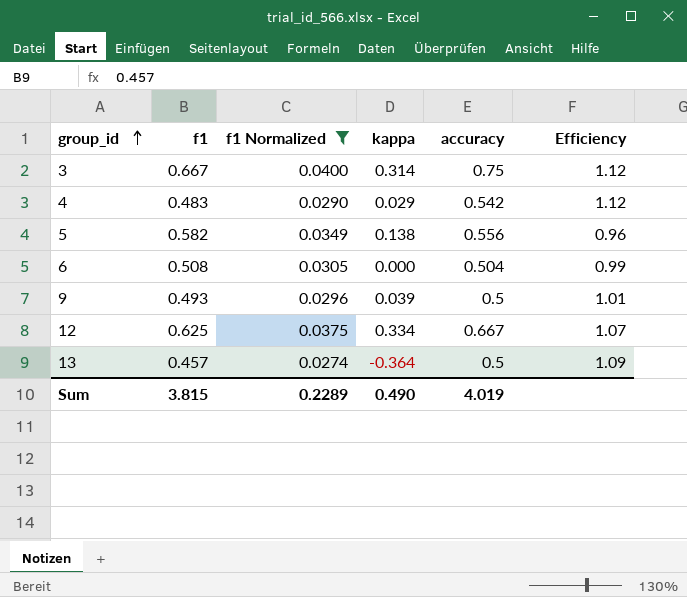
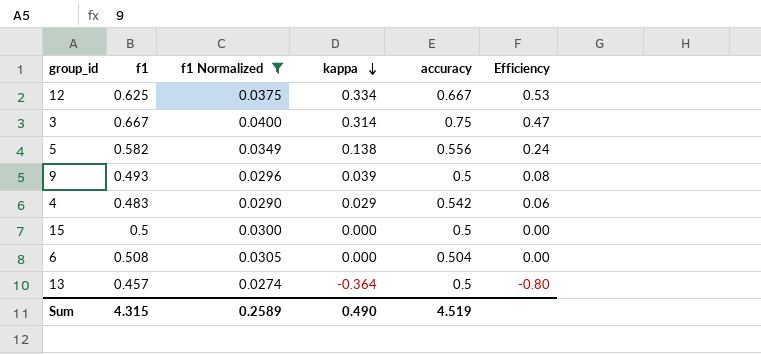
row order: group_id ascending -> kappa descending
column Efficiency | formula: [accuracy] / [f1] -> [kappa] / [f1]
row 15: none -> 0.5 | 0.0300 | 0.000 | 0.5 | 0.00
Sum | f1: 3.815 -> 4.315
Sum | f1 Normalized: 0.2289 -> 0.2589
Sum | accuracy: 4.019 -> 4.519

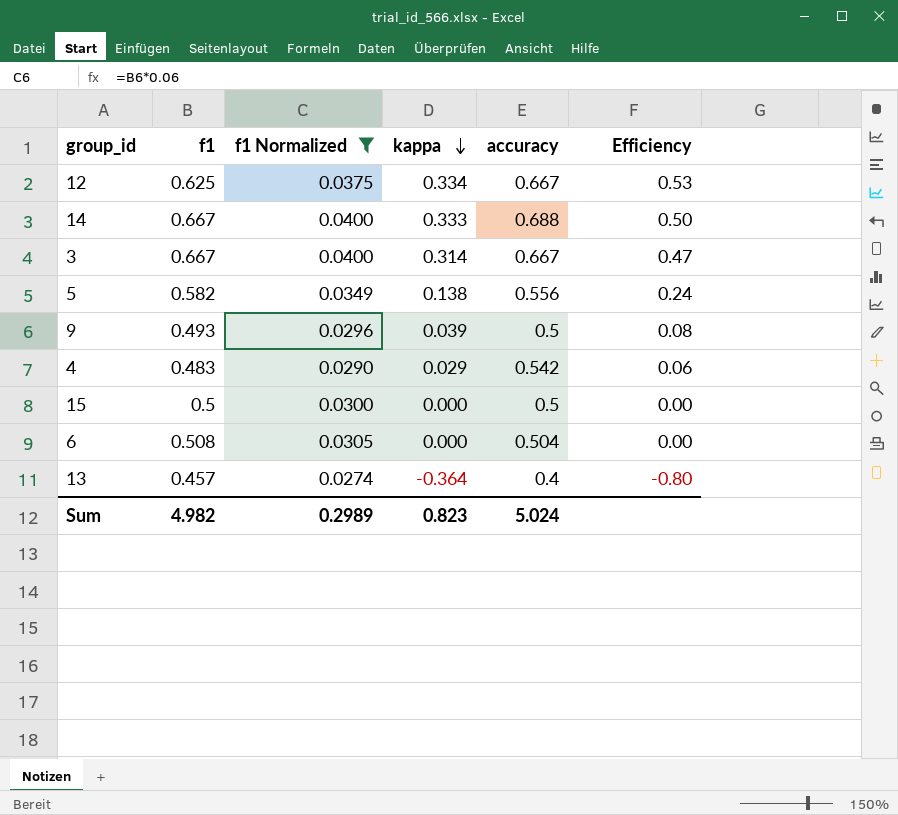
row 14: none -> 0.667 | 0.0400 | 0.333 | 0.688 | 0.50
3 | accuracy: 0.75 -> 0.667
13 | accuracy: 0.5 -> 0.4
Sum | f1: 4.315 -> 4.982
Sum | f1 Normalized: 0.2589 -> 0.2989
Sum | kappa: 0.490 -> 0.823
Sum | accuracy: 4.519 -> 5.024

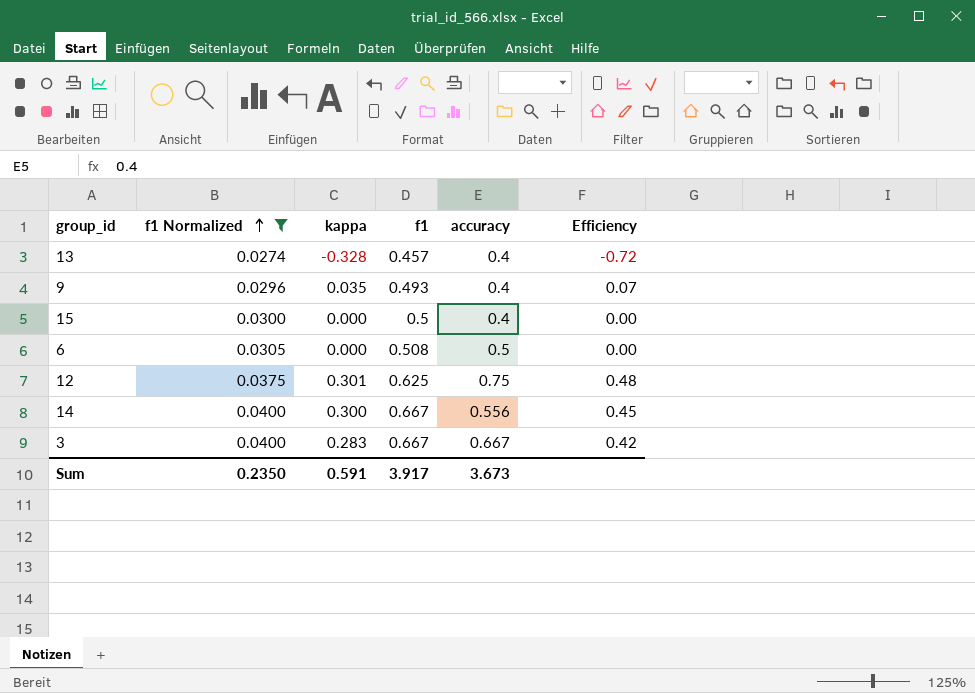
row order: kappa descending -> f1 Normalized ascending
column f1 | position: 2 -> 4
row 5: 0.582 | 0.0349 | 0.138 | 0.556 | 0.24 -> none
row 4: 0.483 | 0.0290 | 0.029 | 0.542 | 0.06 -> none
13 | kappa: -0.364 -> -0.328
13 | Efficiency: -0.80 -> -0.72
9 | kappa: 0.039 -> 0.035
9 | accuracy: 0.5 -> 0.4
9 | Efficiency: 0.08 -> 0.07
15 | accuracy: 0.5 -> 0.4
6 | accuracy: 0.504 -> 0.5
12 | kappa: 0.334 -> 0.301
12 | accuracy: 0.667 -> 0.75
12 | Efficiency: 0.53 -> 0.48
14 | kappa: 0.333 -> 0.300
14 | accuracy: 0.688 -> 0.556
14 | Efficiency: 0.50 -> 0.45
3 | kappa: 0.314 -> 0.283
3 | Efficiency: 0.47 -> 0.42
Sum | f1 Normalized: 0.2989 -> 0.2350
Sum | kappa: 0.823 -> 0.591
Sum | f1: 4.982 -> 3.917
Sum | accuracy: 5.024 -> 3.673

